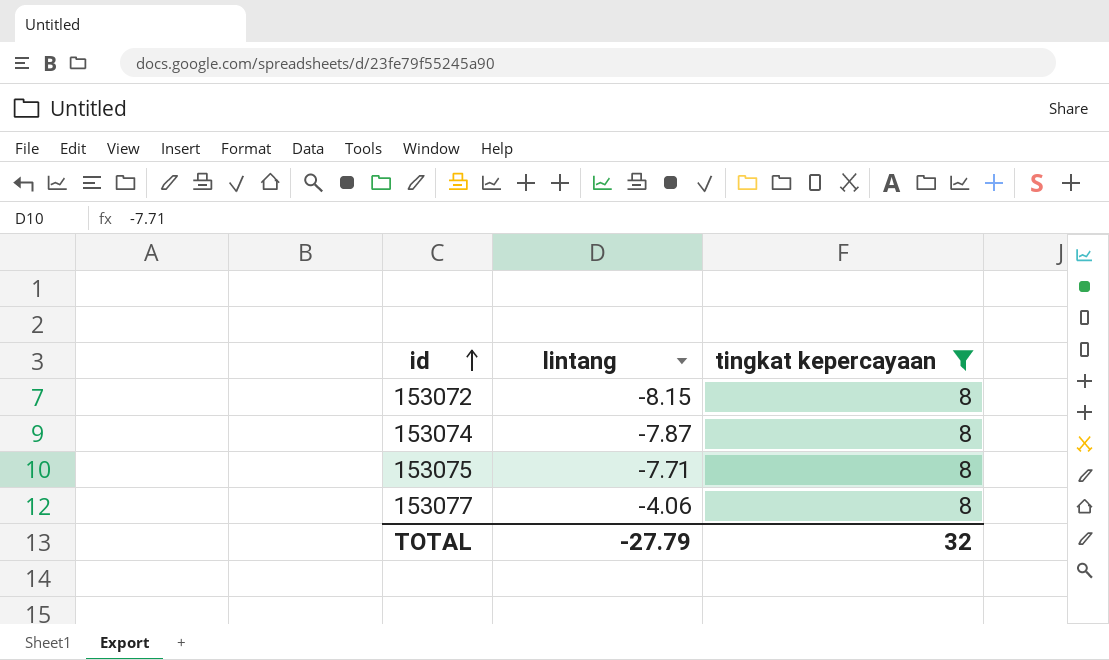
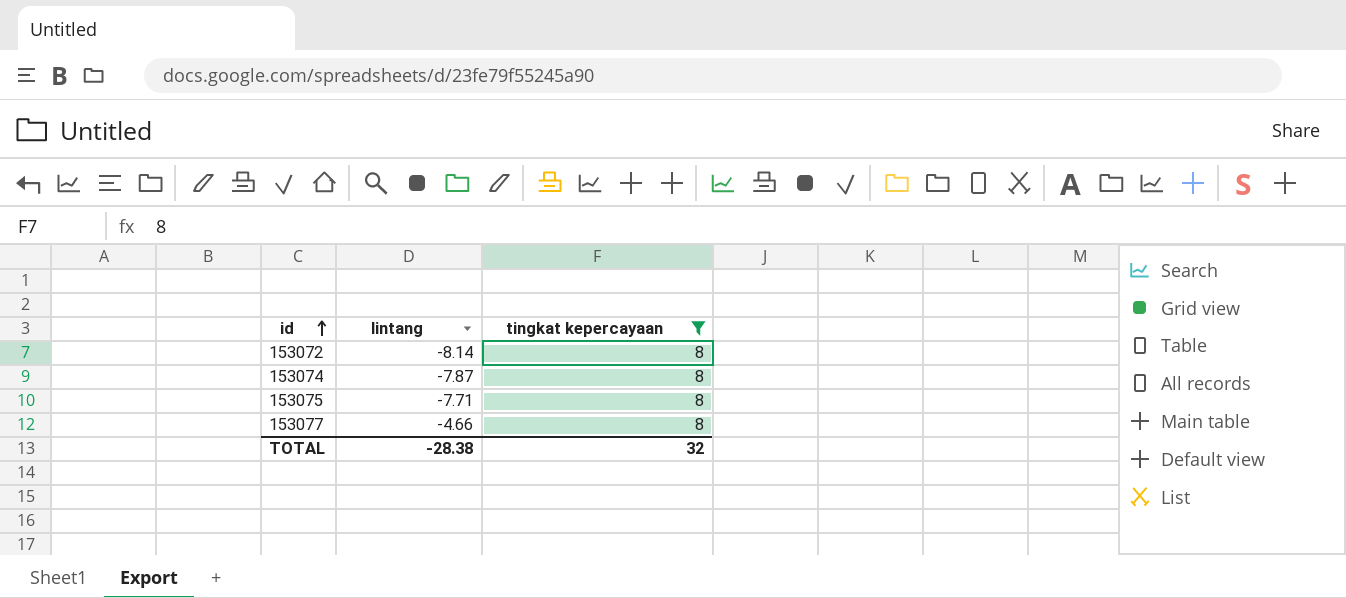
153072 | lintang: -8.15 -> -8.14
153077 | lintang: -4.06 -> -4.66
TOTAL | lintang: -27.79 -> -28.38

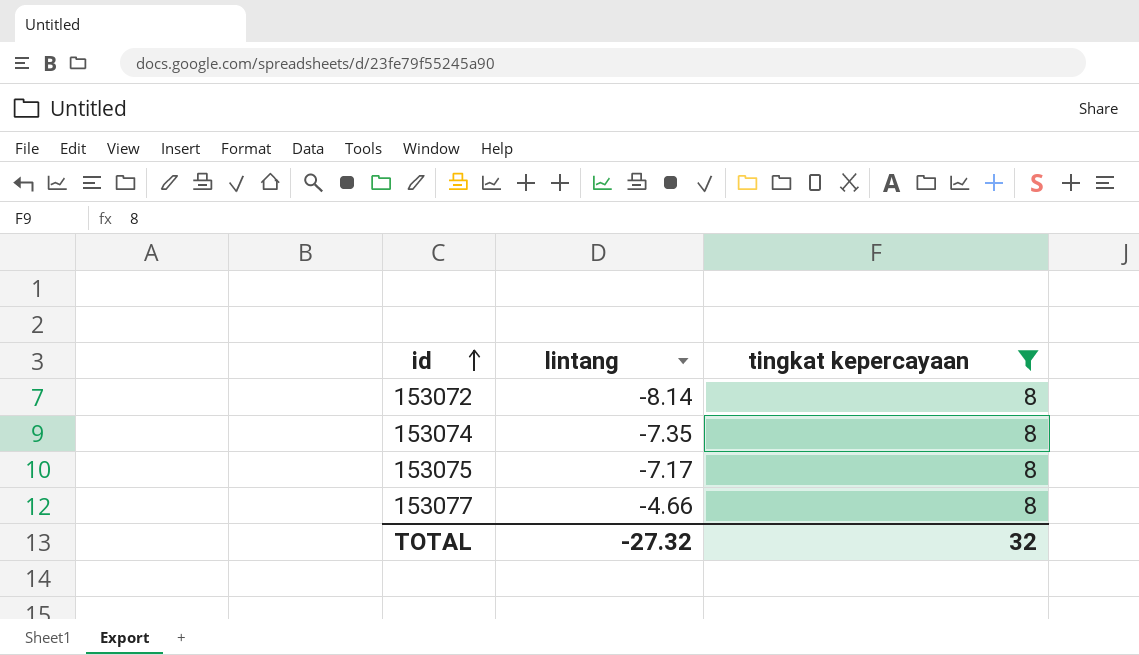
153074 | lintang: -7.87 -> -7.35
153075 | lintang: -7.71 -> -7.17
TOTAL | lintang: -28.38 -> -27.32

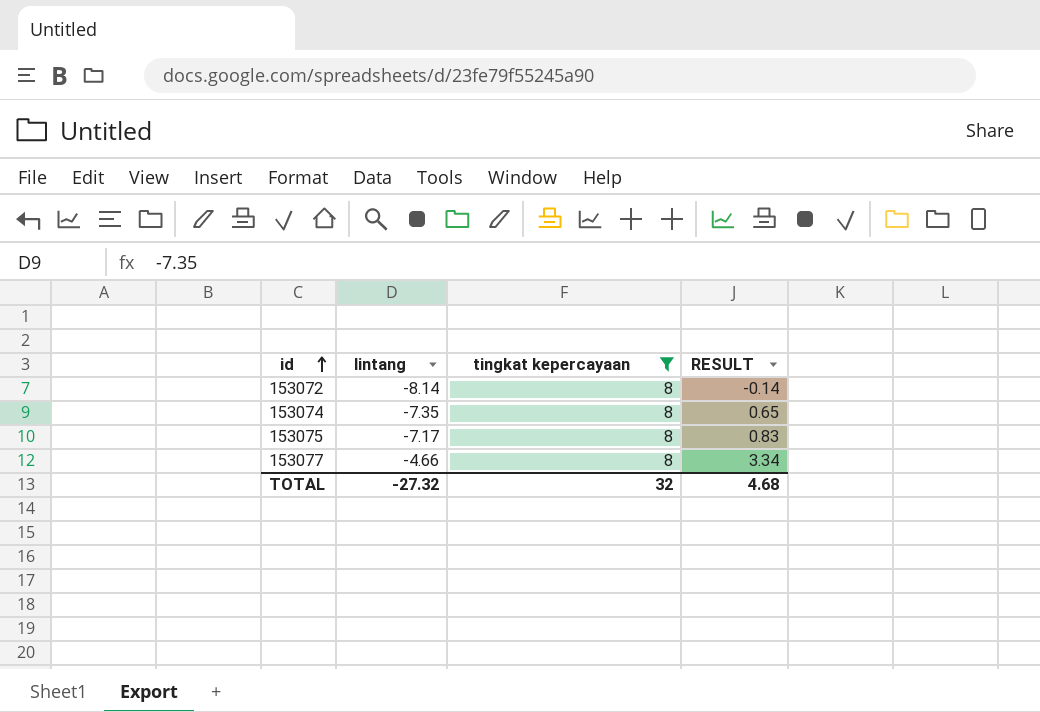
column RESULT | formula: none -> [lintang] + [tingkat kepercayaan]

